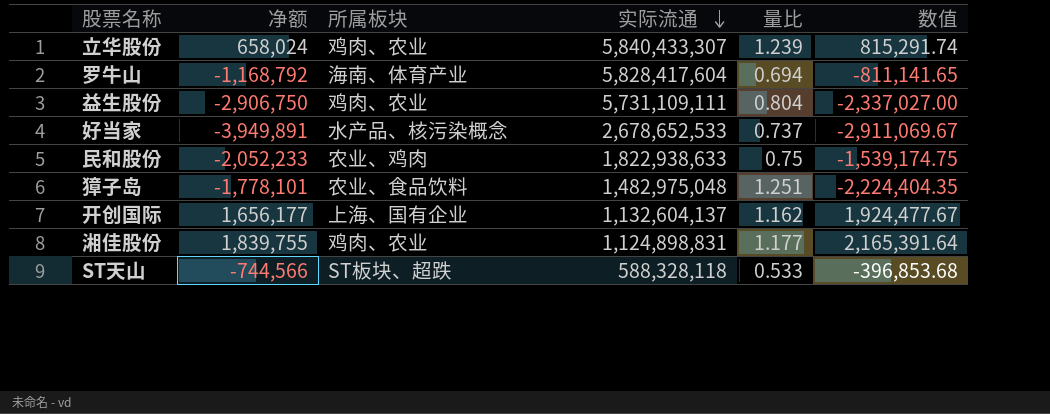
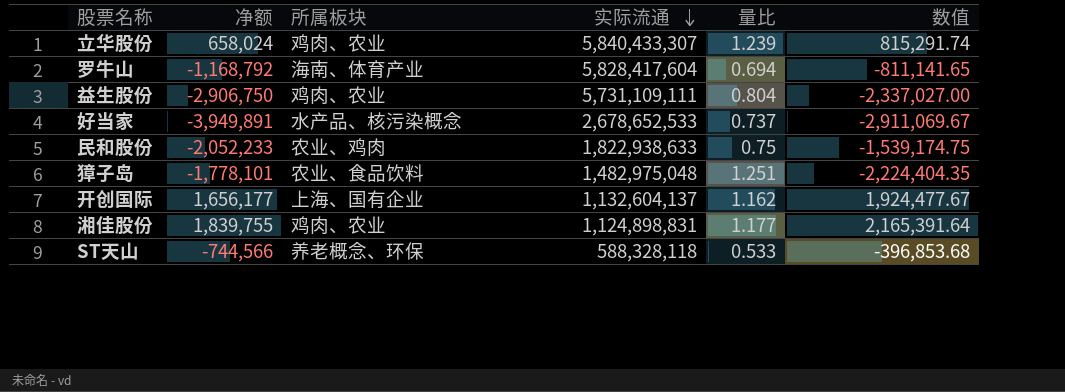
ST天山 | 所属板块: ST板块、超跌 -> 养老概念、环保

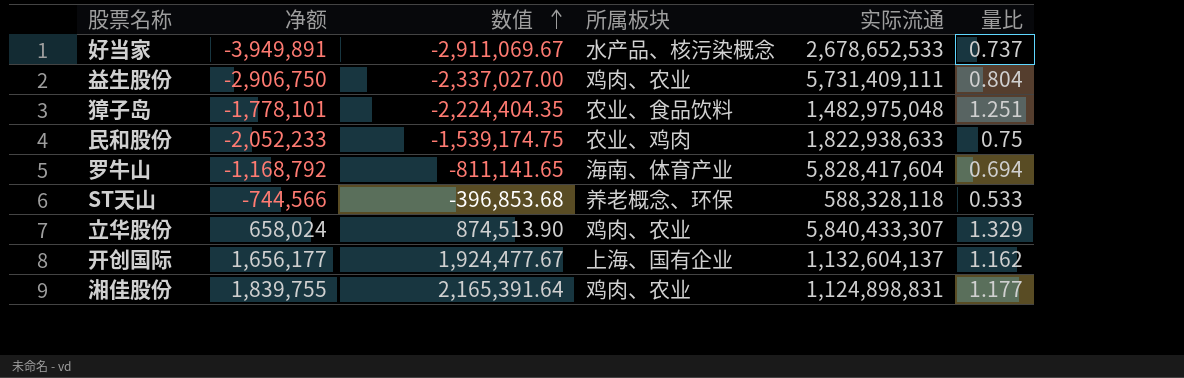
row order: 实际流通 descending -> 数值 ascending
column 数值 | position: 6 -> 3
益生股份 | 实际流通: 5,731,109,111 -> 5,731,409,111
立华股份 | 数值: 815,291.74 -> 874,513.90
立华股份 | 量比: 1.239 -> 1.329

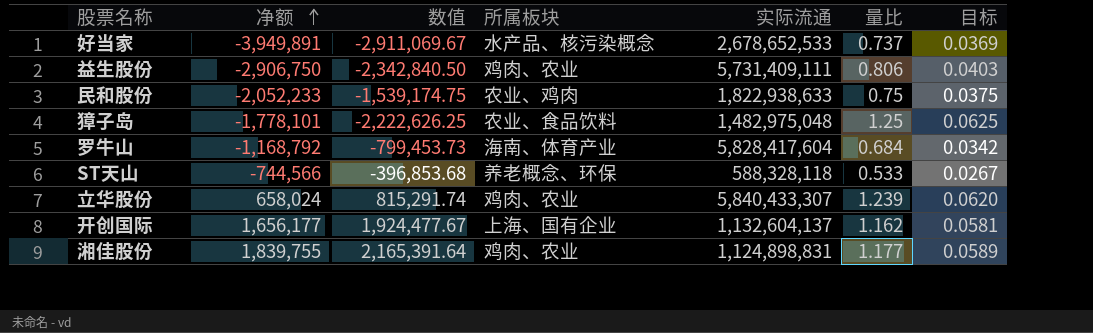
row order: 数值 ascending -> 净额 ascending
column 目标 | formula: none -> [量比] * 0.05
益生股份 | 数值: -2,337,027.00 -> -2,342,840.50
益生股份 | 量比: 0.804 -> 0.806
獐子岛 | 数值: -2,224,404.35 -> -2,222,626.25
獐子岛 | 量比: 1.251 -> 1.25
罗牛山 | 数值: -811,141.65 -> -799,453.73
罗牛山 | 量比: 0.694 -> 0.684
立华股份 | 数值: 874,513.90 -> 815,291.74
立华股份 | 量比: 1.329 -> 1.239

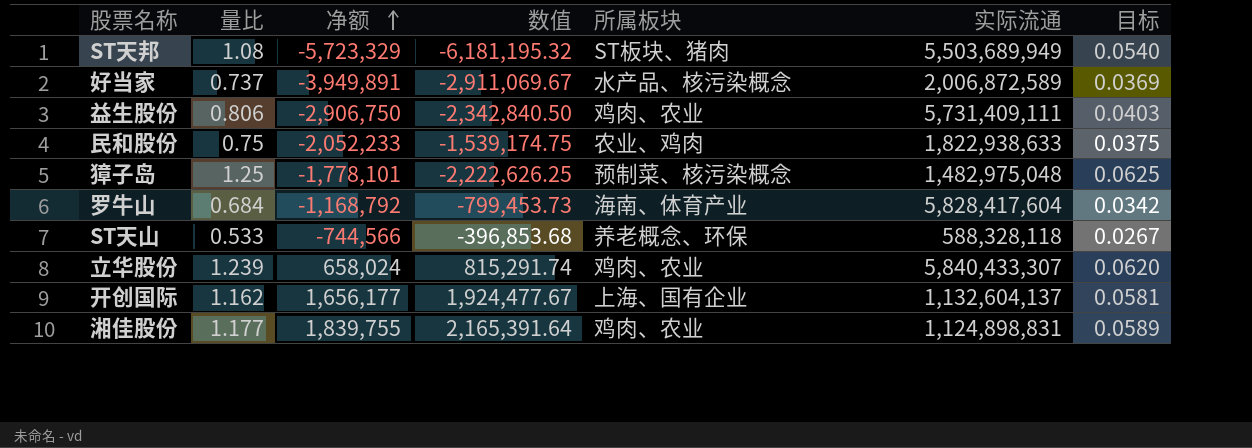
column 量比 | position: 6 -> 2
row ST天邦: none -> 1.08 | -5,723,329 | -6,181,195.32 | ST板块、猪肉 | 5,503,689,949 | 0.0540
好当家 | 实际流通: 2,678,652,533 -> 2,006,872,589
獐子岛 | 所属板块: 农业、食品饮料 -> 预制菜、核污染概念

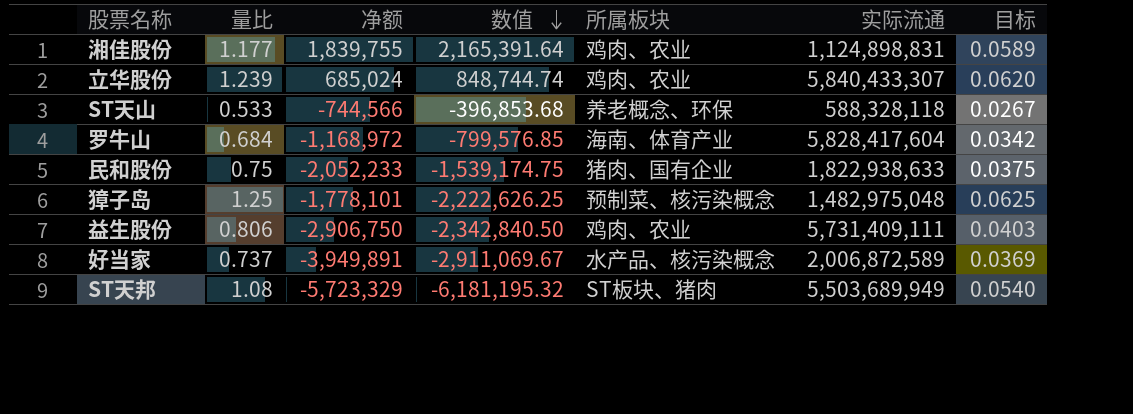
row order: 净额 ascending -> 数值 descending
row 开创国际: 1.162 | 1,656,177 | 1,924,477.67 | 上海、国有企业 | 1,132,604,137 | 0.0581 -> none
立华股份 | 净额: 658,024 -> 685,024
立华股份 | 数值: 815,291.74 -> 848,744.74
罗牛山 | 净额: -1,168,792 -> -1,168,972
罗牛山 | 数值: -799,453.73 -> -799,576.85
民和股份 | 所属板块: 农业、鸡肉 -> 猪肉、国有企业

